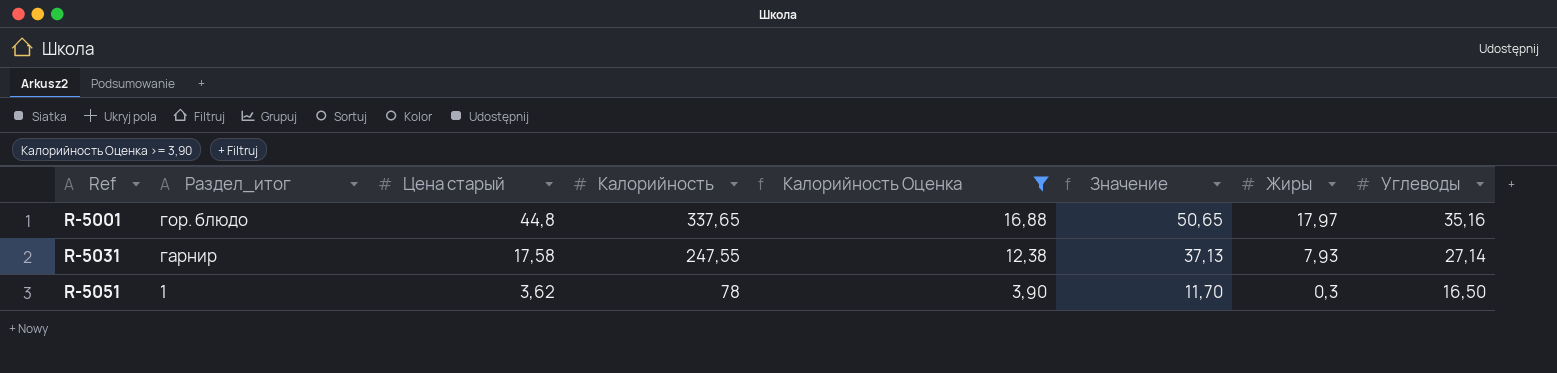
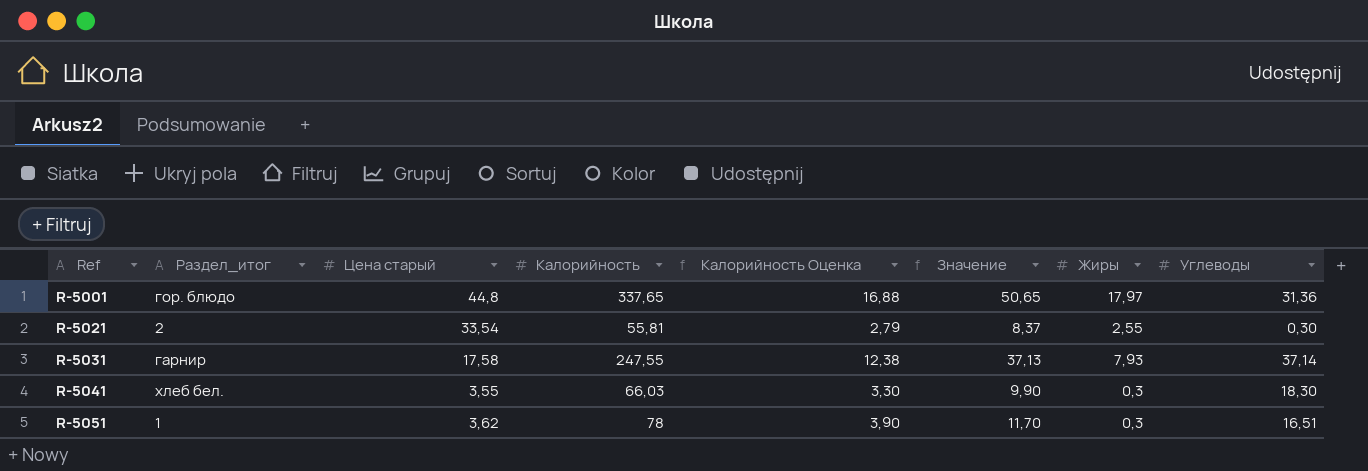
filter: Калорийность Оценка >= 3,90 -> none
R-5001 | Углеводы: 35,16 -> 31,36
R-5031 | Углеводы: 27,14 -> 37,14
R-5051 | Углеводы: 16,50 -> 16,51

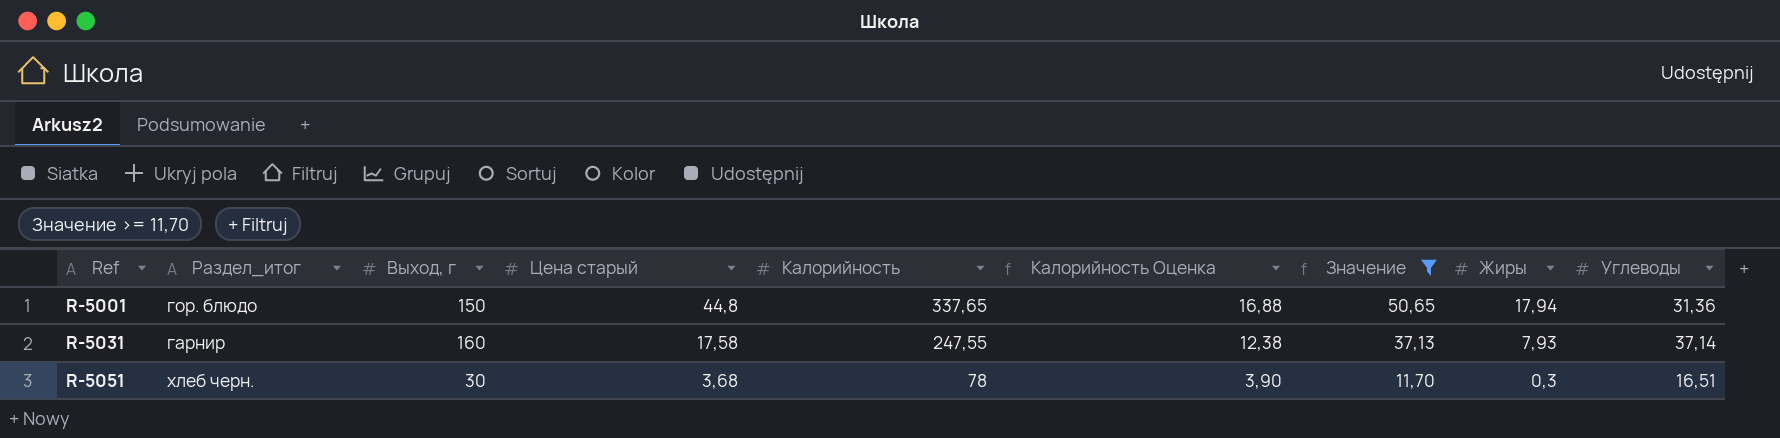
filter: none -> Значение >= 11,70
column Выход, г | position: none -> 3
R-5001 | Жиры: 17,97 -> 17,94
R-5051 | Раздел_итог: 1 -> хлеб черн.
R-5051 | Цена старый: 3,62 -> 3,68

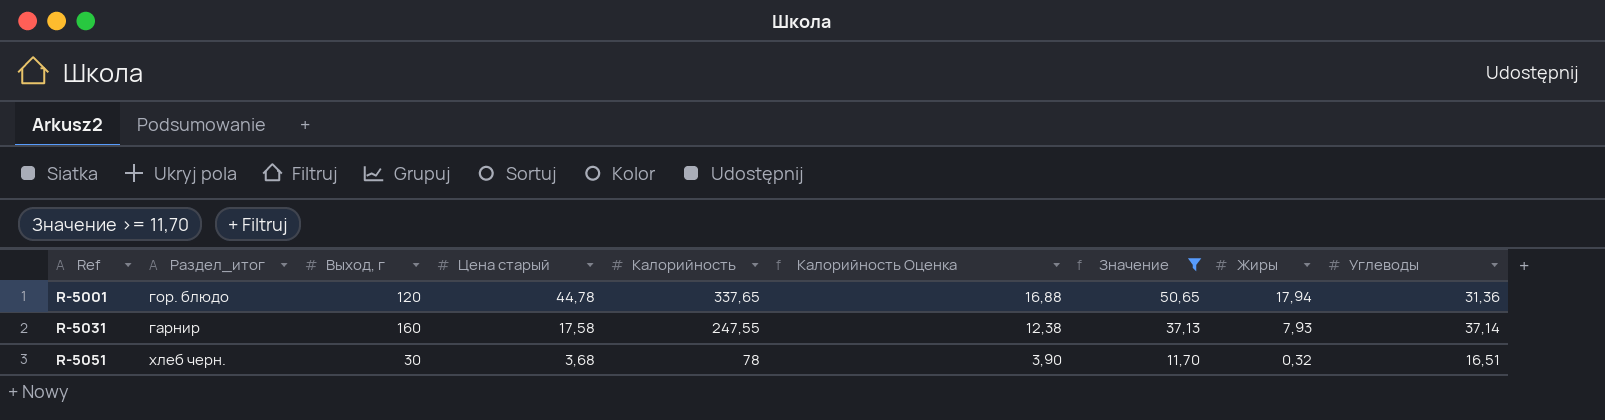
R-5001 | Выход, г: 150 -> 120
R-5001 | Цена старый: 44,8 -> 44,78
R-5051 | Жиры: 0,3 -> 0,32

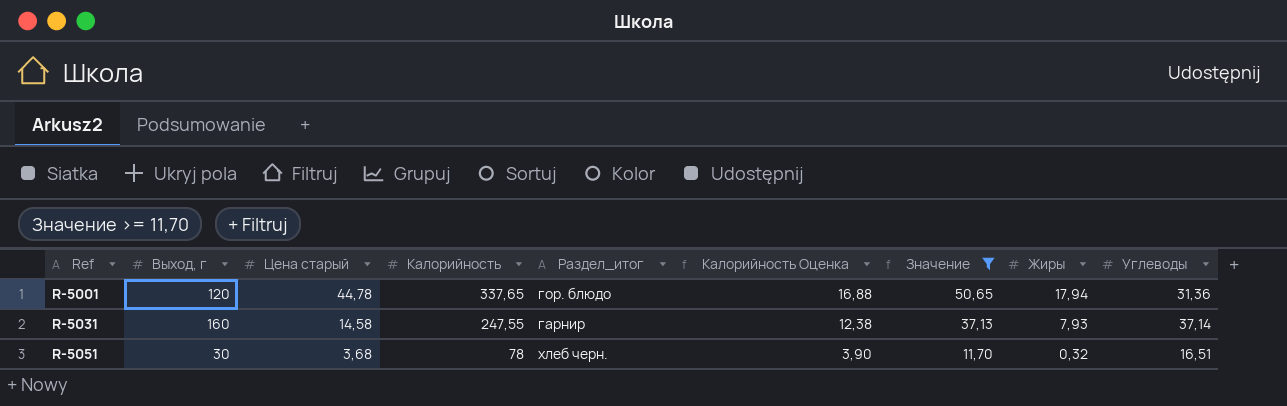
column Раздел_итог | position: 2 -> 5
R-5031 | Цена старый: 17,58 -> 14,58

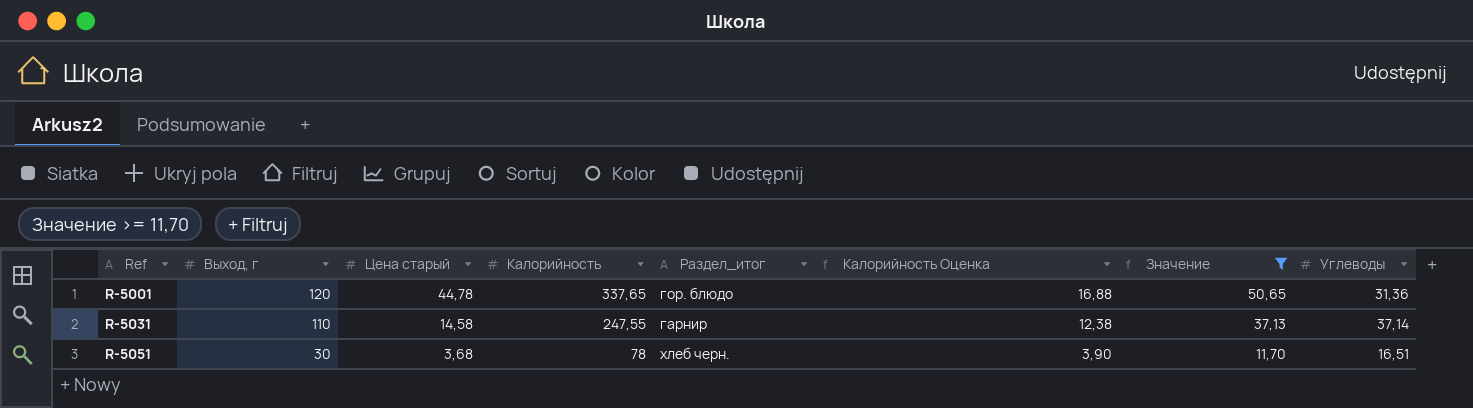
column Жиры | position: 8 -> none
R-5031 | Выход, г: 160 -> 110

